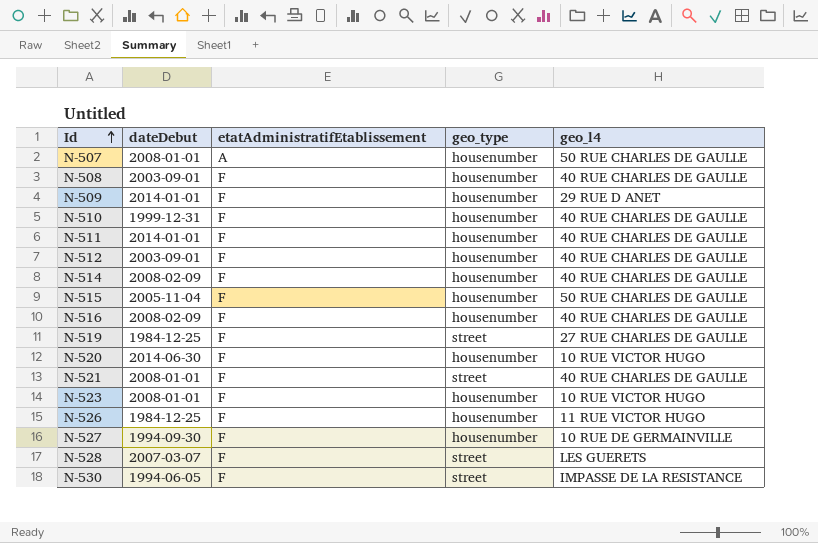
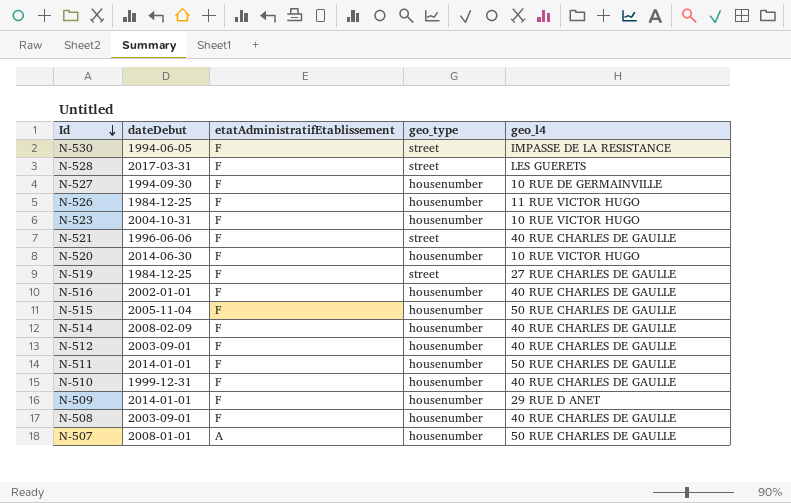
row order: Id ascending -> Id descending
N-528 | dateDebut: 2007-03-07 -> 2017-03-31
N-523 | dateDebut: 2008-01-01 -> 2004-10-31
N-521 | dateDebut: 2008-01-01 -> 1996-06-06
N-516 | dateDebut: 2008-02-09 -> 2002-01-01
N-511 | geo_l4: 40 RUE CHARLES DE GAULLE -> 50 RUE CHARLES DE GAULLE

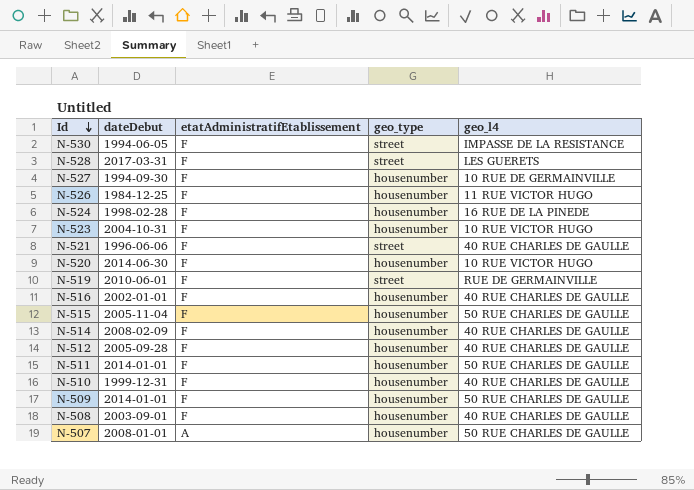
row N-524: none -> 1998-02-28 | F | housenumber | 16 RUE DE LA PINEDE
N-519 | dateDebut: 1984-12-25 -> 2010-06-01
N-519 | geo_l4: 27 RUE CHARLES DE GAULLE -> RUE DE GERMAINVILLE
N-512 | dateDebut: 2003-09-01 -> 2005-09-28
N-509 | geo_l4: 29 RUE D ANET -> 50 RUE CHARLES DE GAULLE

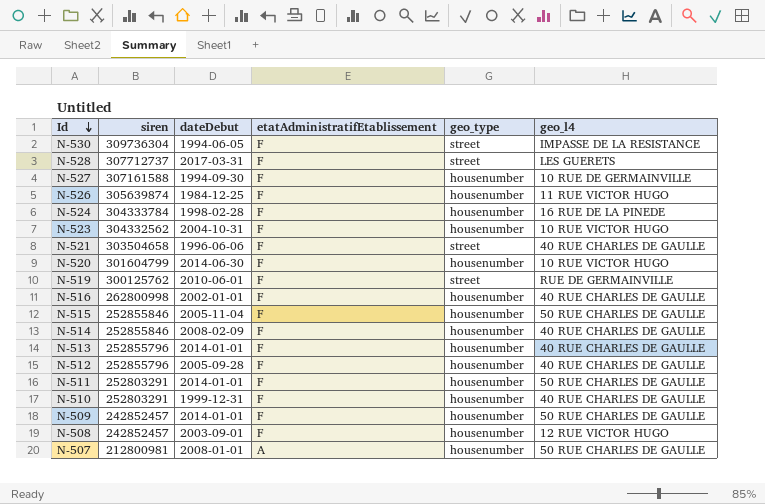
column siren | position: none -> 2
row N-513: none -> 252855796 | 2014-01-01 | F | housenumber | 40 RUE CHARLES DE GAULLE
N-508 | geo_l4: 40 RUE CHARLES DE GAULLE -> 12 RUE VICTOR HUGO

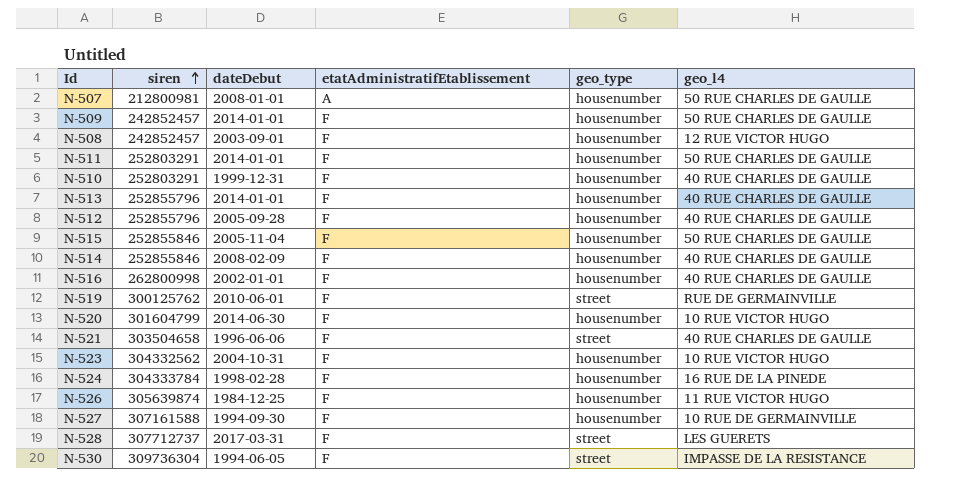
row order: Id descending -> siren ascending

